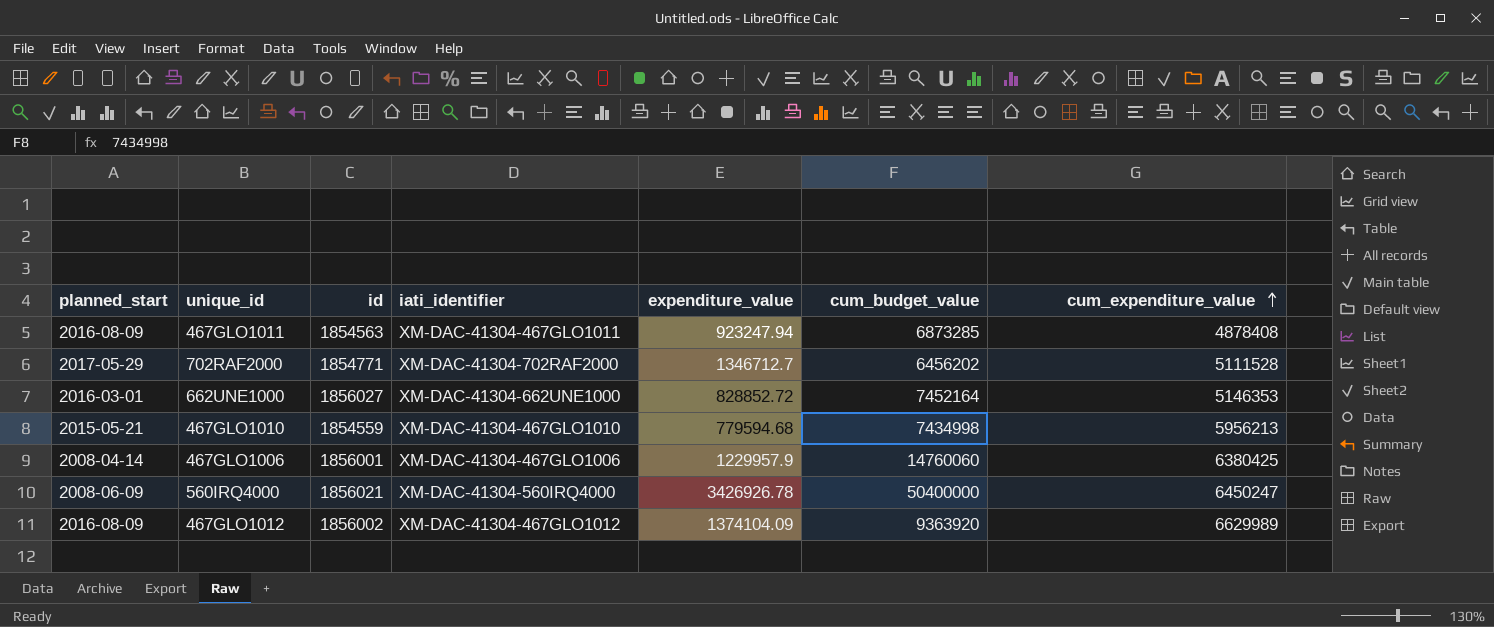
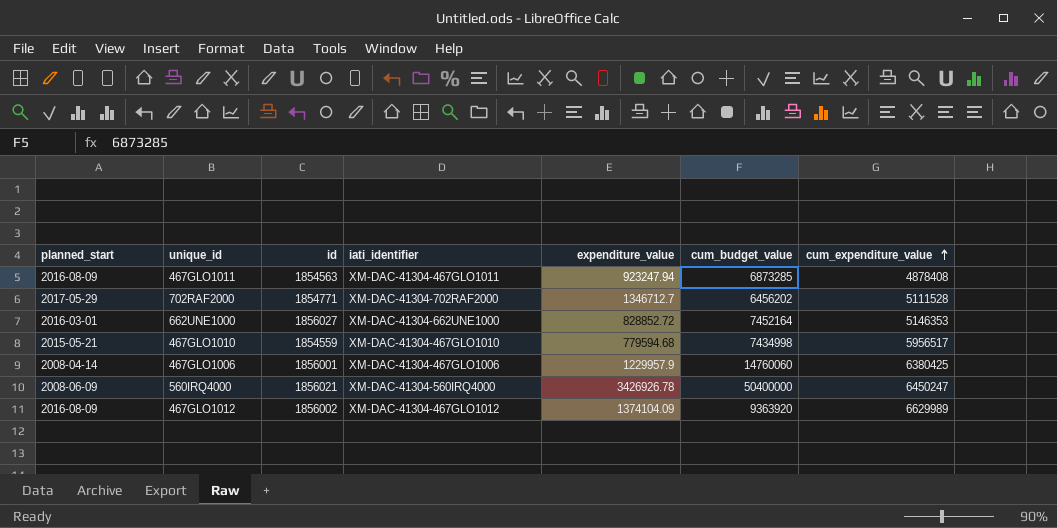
467GLO1010 | cum_expenditure_value: 5956213 -> 5956517

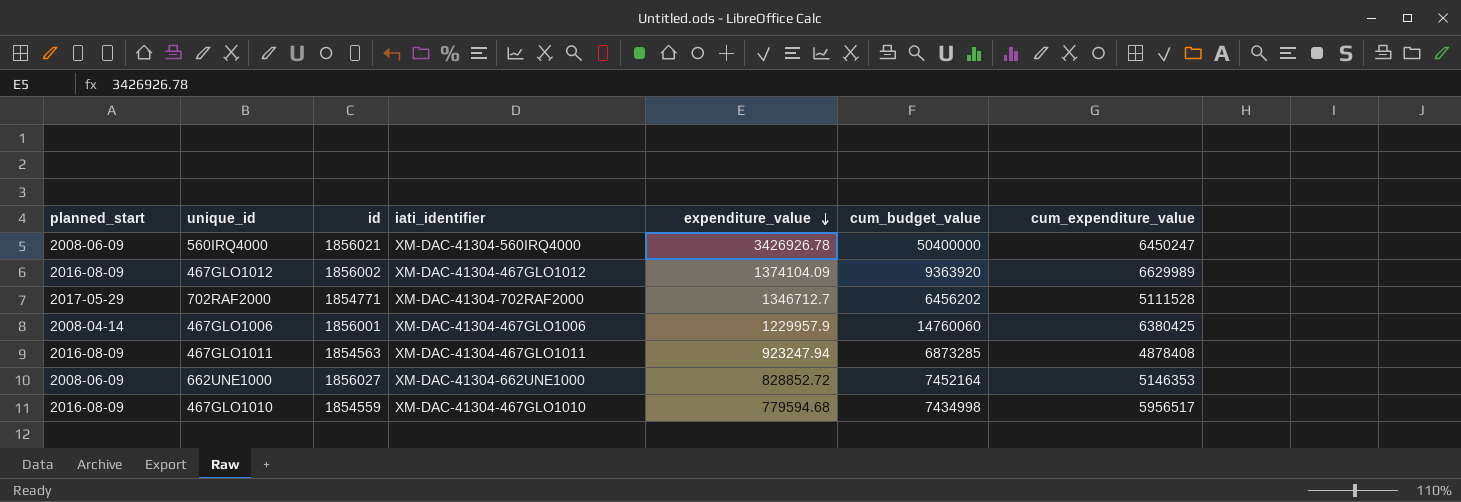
row order: cum_expenditure_value ascending -> expenditure_value descending
662UNE1000 | planned_start: 2016-03-01 -> 2008-06-09
467GLO1010 | planned_start: 2015-05-21 -> 2016-08-09

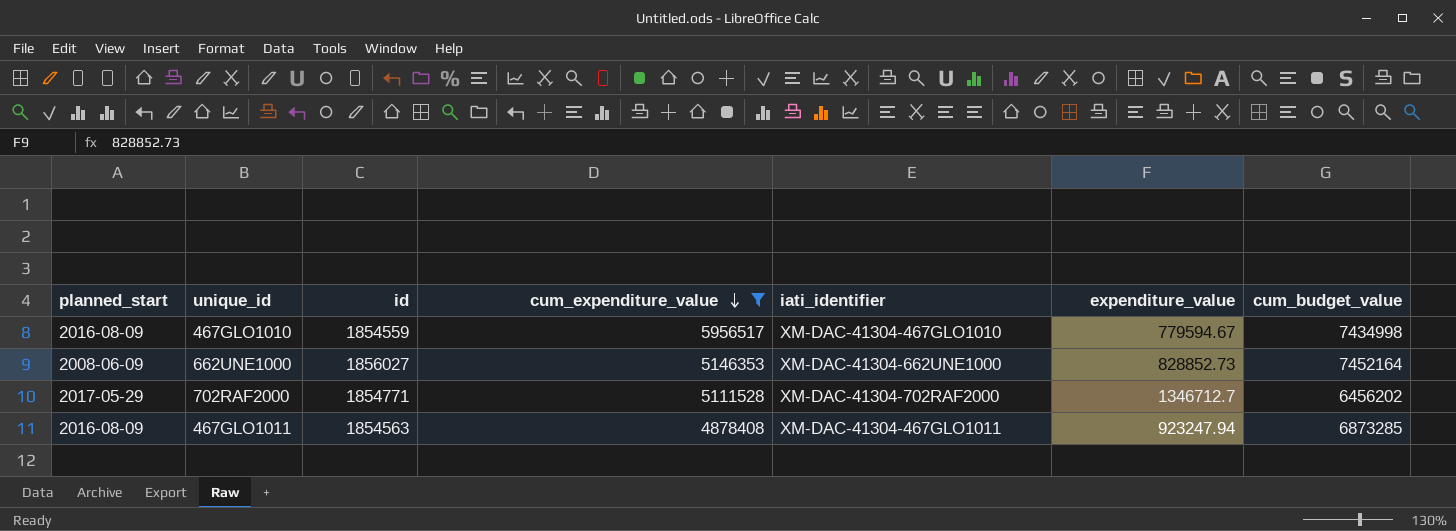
filter: none -> cum_expenditure_value <= 5956517
row order: expenditure_value descending -> cum_expenditure_value descending
column cum_expenditure_value | position: 7 -> 4
467GLO1010 | expenditure_value: 779594.68 -> 779594.67
662UNE1000 | expenditure_value: 828852.72 -> 828852.73

